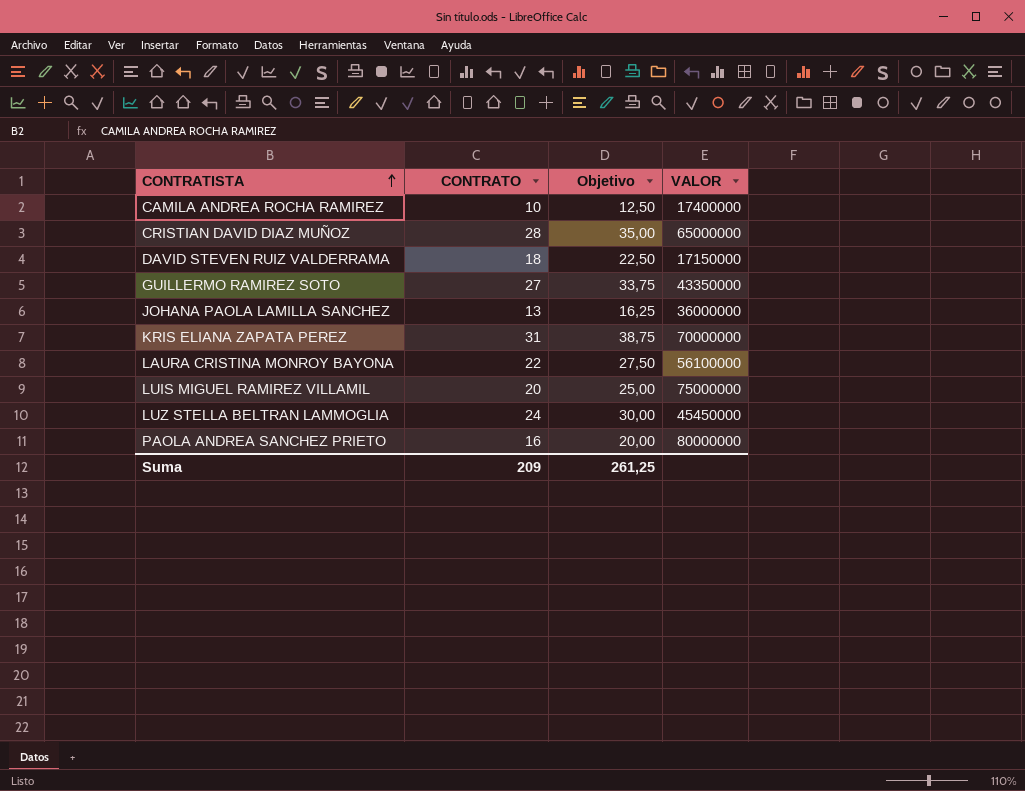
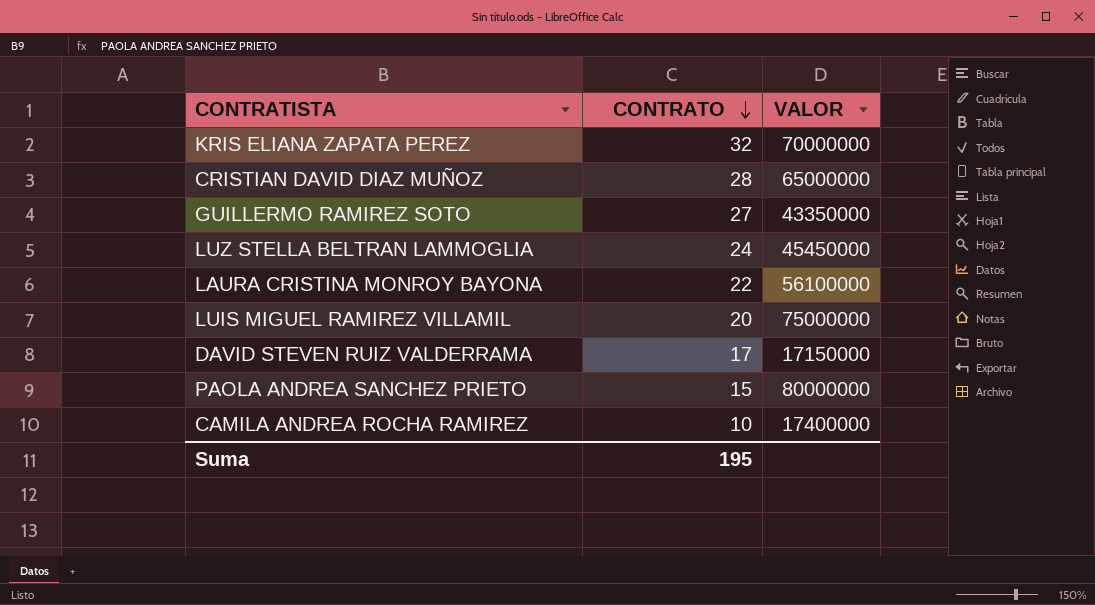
row order: CONTRATISTA ascending -> CONTRATO descending
column Objetivo | formula: [CONTRATO] * 1,25 -> none
row JOHANA PAOLA LAMILLA SANCHEZ: 13 | 16,25 | 36000000 -> none
KRIS ELIANA ZAPATA PEREZ | CONTRATO: 31 -> 32
DAVID STEVEN RUIZ VALDERRAMA | CONTRATO: 18 -> 17
PAOLA ANDREA SANCHEZ PRIETO | CONTRATO: 16 -> 15
Suma | CONTRATO: 209 -> 195

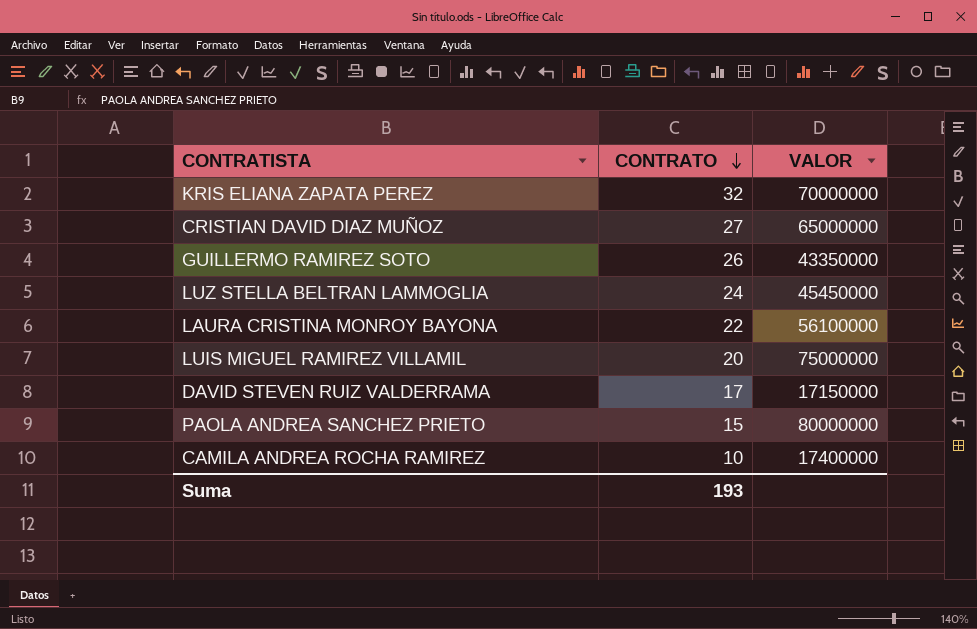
CRISTIAN DAVID DIAZ MUÑOZ | CONTRATO: 28 -> 27
GUILLERMO RAMIREZ SOTO | CONTRATO: 27 -> 26
Suma | CONTRATO: 195 -> 193

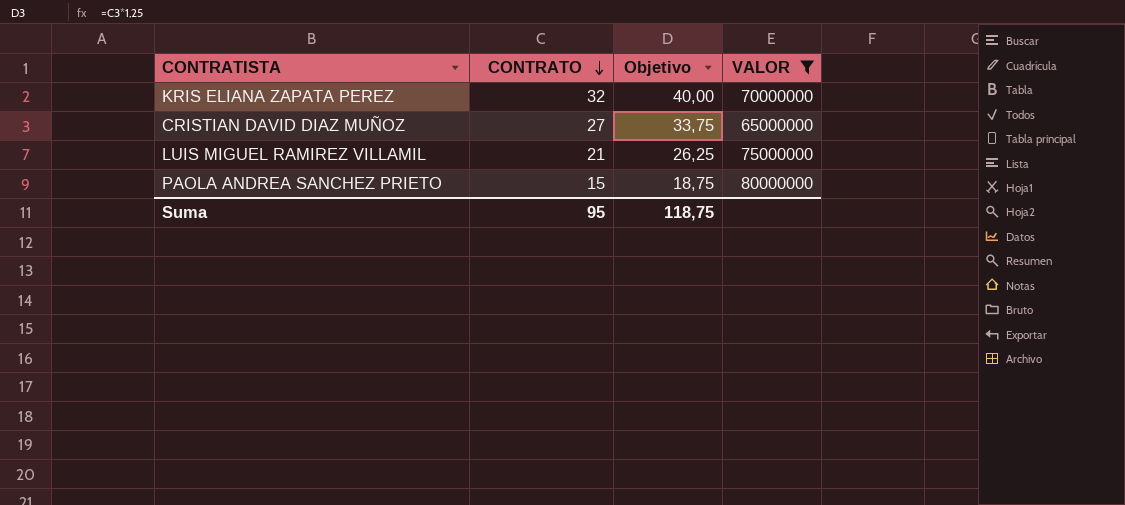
filter: none -> VALOR >= 65000000
column Objetivo | formula: none -> [CONTRATO] * 1,25
LUIS MIGUEL RAMIREZ VILLAMIL | CONTRATO: 20 -> 21
Suma | CONTRATO: 193 -> 95

